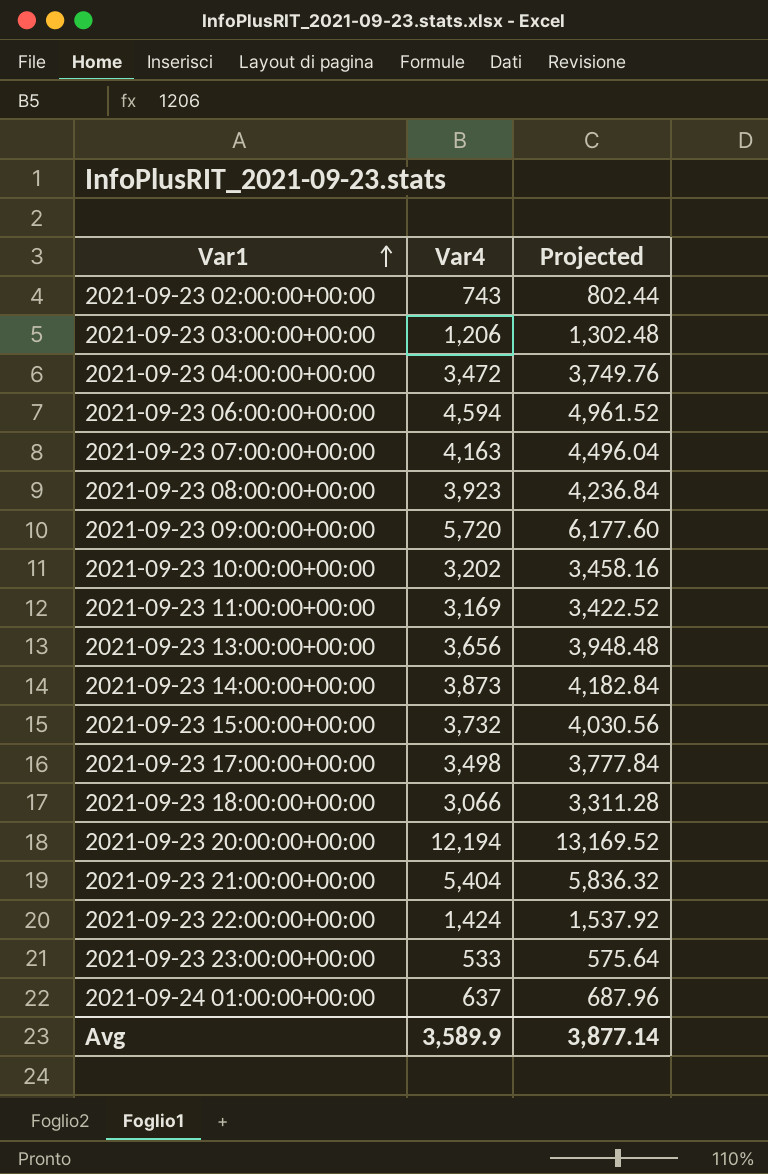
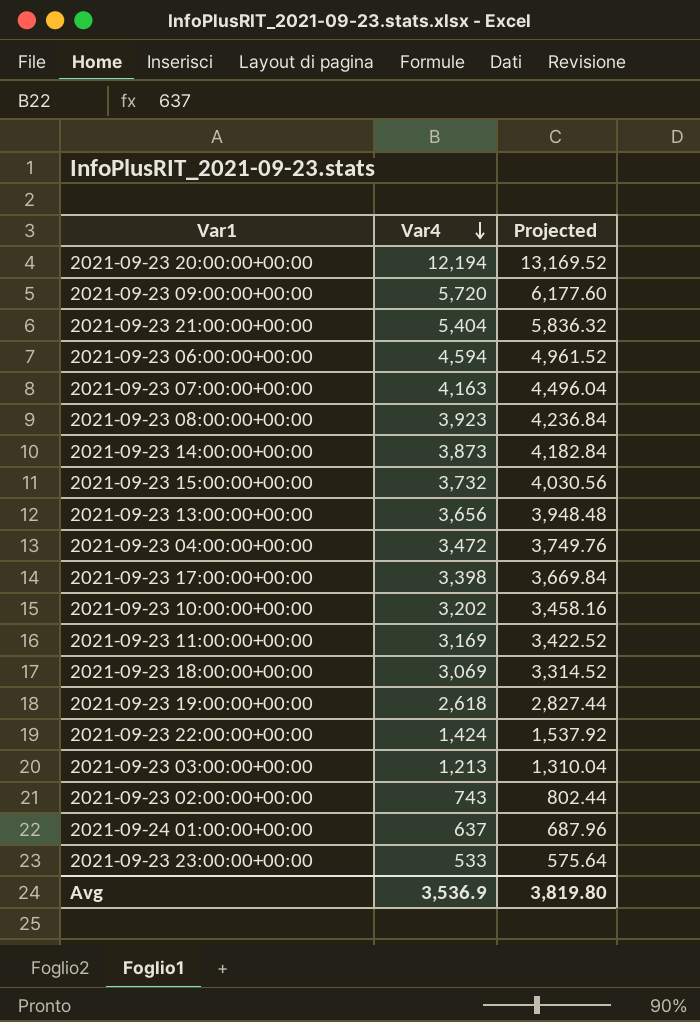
row order: Var1 ascending -> Var4 descending
2021-09-23 17:00:00+00:00 | Var4: 3,498 -> 3,398
2021-09-23 17:00:00+00:00 | Projected: 3,777.84 -> 3,669.84
2021-09-23 18:00:00+00:00 | Var4: 3,066 -> 3,069
2021-09-23 18:00:00+00:00 | Projected: 3,311.28 -> 3,314.52
row 2021-09-23 19:00:00+00:00: none -> 2,618 | 2,827.44
2021-09-23 03:00:00+00:00 | Var4: 1,206 -> 1,213
2021-09-23 03:00:00+00:00 | Projected: 1,302.48 -> 1,310.04
Avg | Var4: 3,589.9 -> 3,536.9
Avg | Projected: 3,877.14 -> 3,819.80

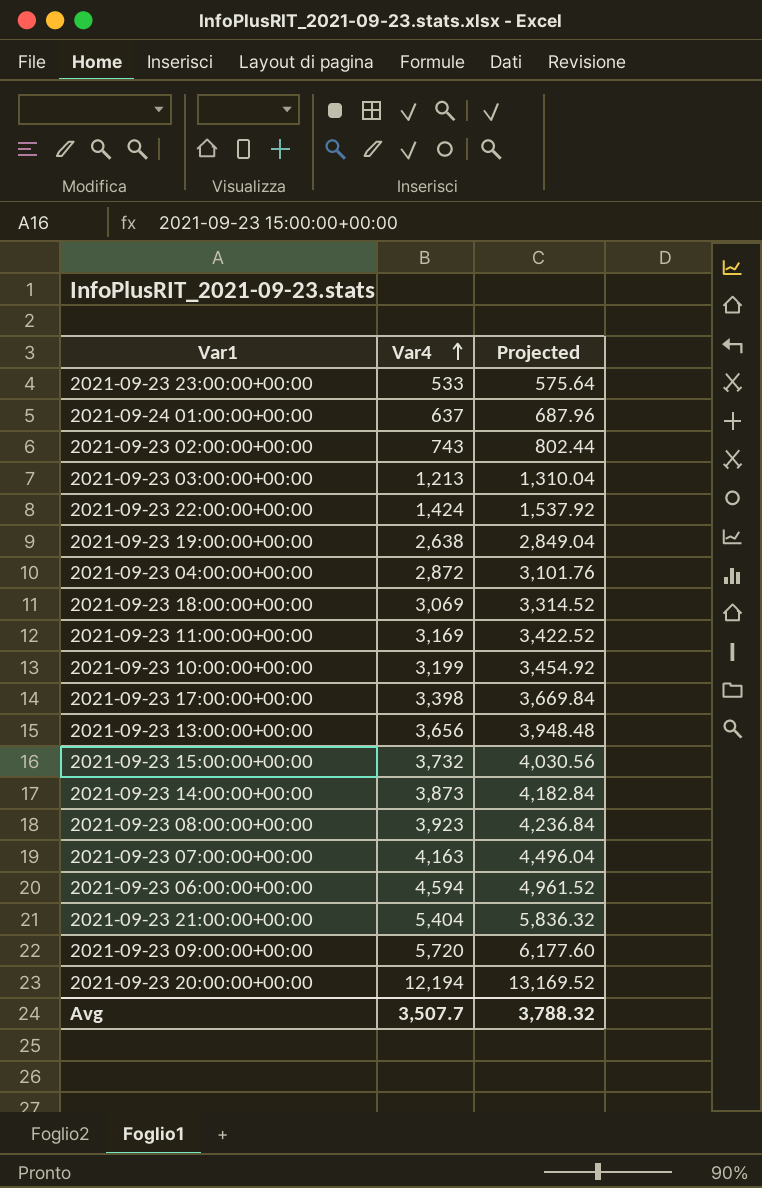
row order: Var4 descending -> Var4 ascending
2021-09-23 19:00:00+00:00 | Var4: 2,618 -> 2,638
2021-09-23 19:00:00+00:00 | Projected: 2,827.44 -> 2,849.04
2021-09-23 04:00:00+00:00 | Var4: 3,472 -> 2,872
2021-09-23 04:00:00+00:00 | Projected: 3,749.76 -> 3,101.76
2021-09-23 10:00:00+00:00 | Var4: 3,202 -> 3,199
2021-09-23 10:00:00+00:00 | Projected: 3,458.16 -> 3,454.92
Avg | Var4: 3,536.9 -> 3,507.7
Avg | Projected: 3,819.80 -> 3,788.32

